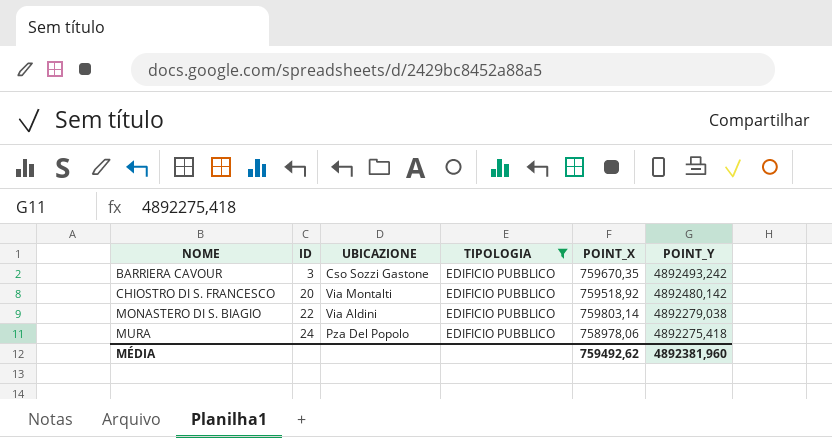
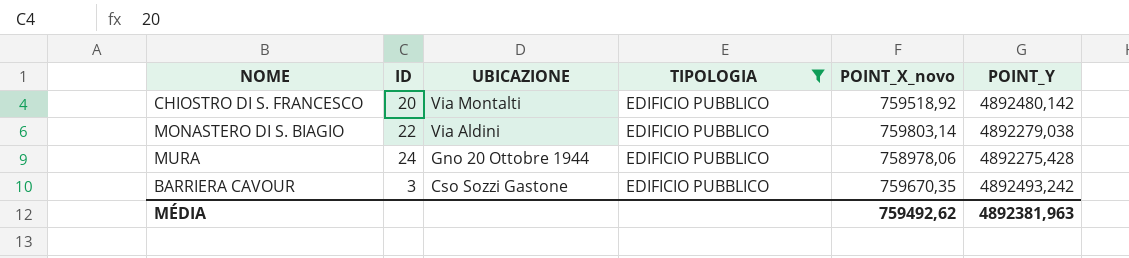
row order: NOME ascending -> UBICAZIONE descending
column name: POINT_X -> POINT_X_novo
MURA | UBICAZIONE: Pza Del Popolo -> Gno 20 Ottobre 1944
MURA | POINT_Y: 4892275,418 -> 4892275,428
MÉDIA | POINT_Y: 4892381,960 -> 4892381,963

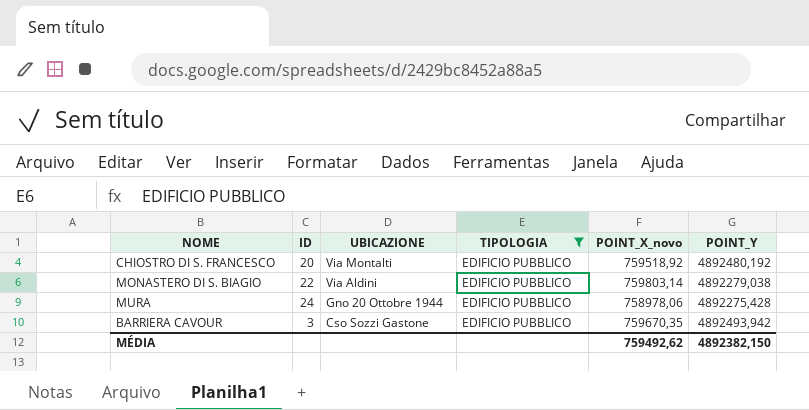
CHIOSTRO DI S. FRANCESCO | POINT_Y: 4892480,142 -> 4892480,192
BARRIERA CAVOUR | POINT_Y: 4892493,242 -> 4892493,942
MÉDIA | POINT_Y: 4892381,963 -> 4892382,150

